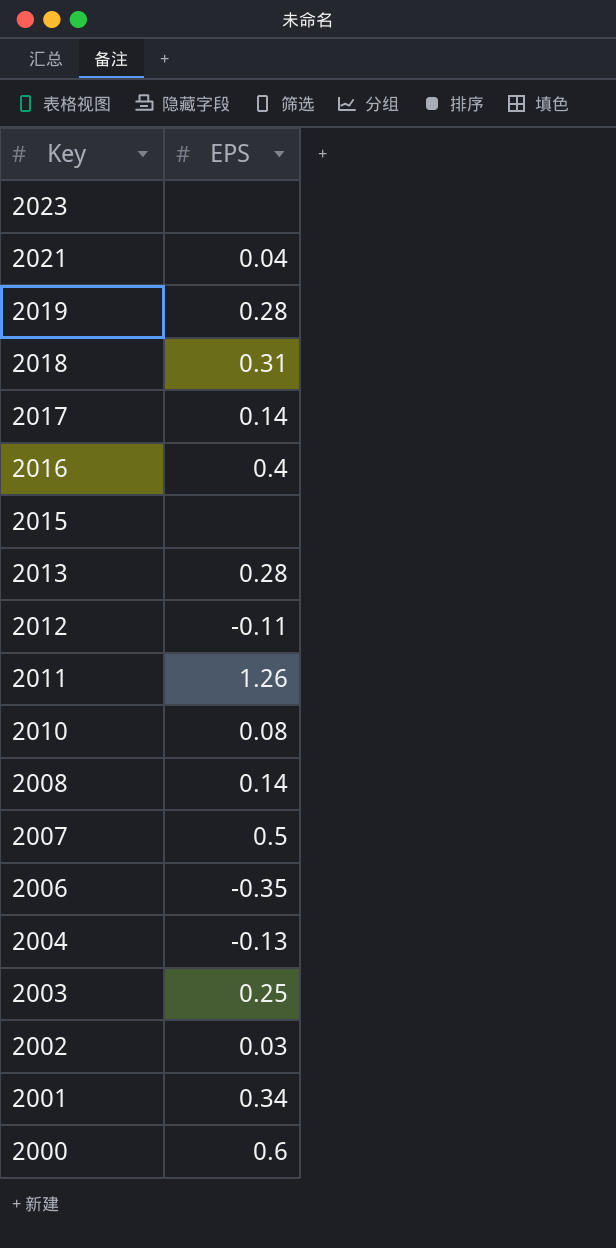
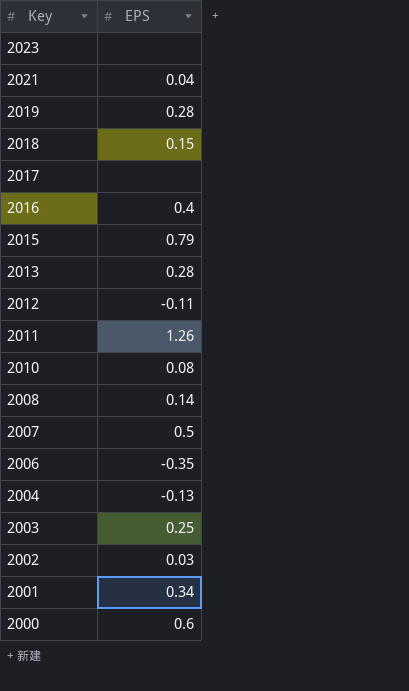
2018 | EPS: 0.31 -> 0.15
2017 | EPS: 0.14 -> none
2015 | EPS: none -> 0.79

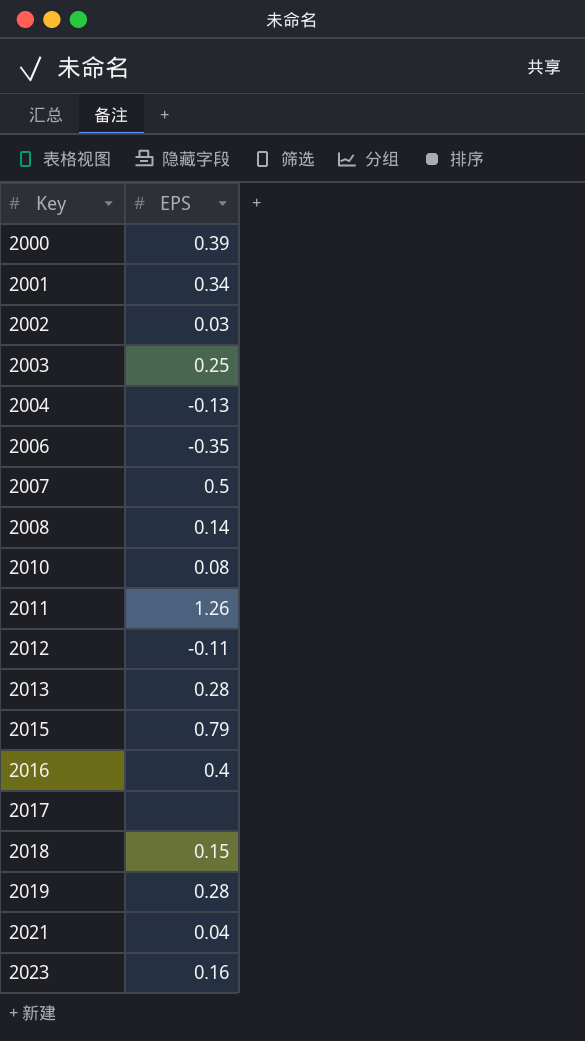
row order: Key descending -> Key ascending
2000 | EPS: 0.6 -> 0.39
2023 | EPS: none -> 0.16

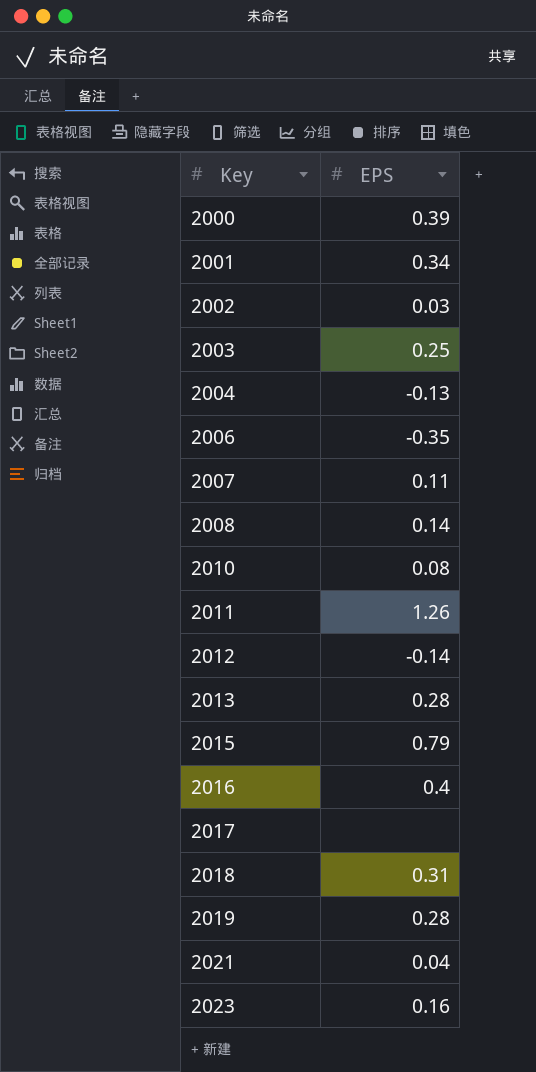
2007 | EPS: 0.5 -> 0.11
2012 | EPS: -0.11 -> -0.14
2018 | EPS: 0.15 -> 0.31

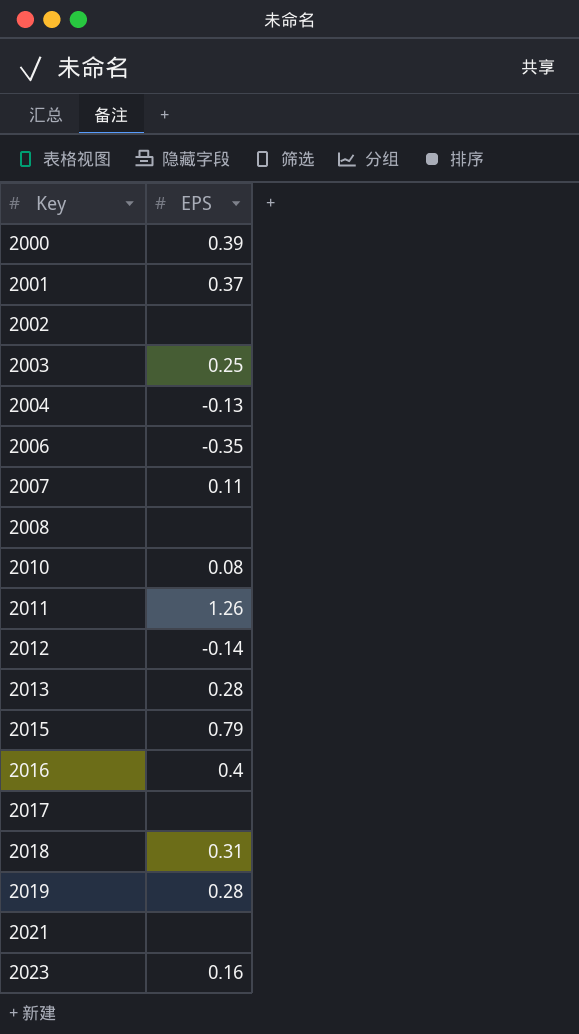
2001 | EPS: 0.34 -> 0.37
2002 | EPS: 0.03 -> none
2008 | EPS: 0.14 -> none
2021 | EPS: 0.04 -> none

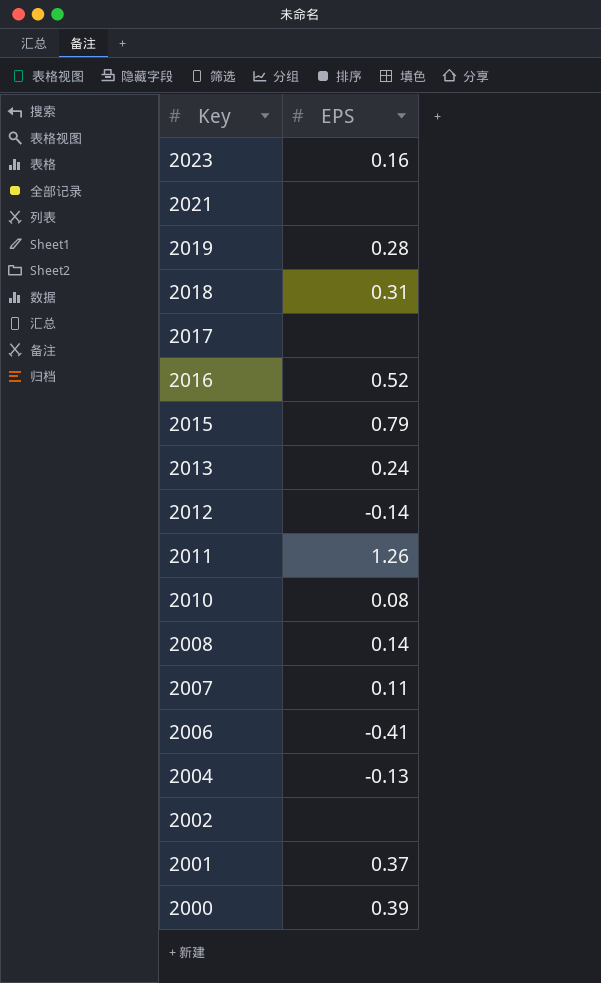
row order: Key ascending -> Key descending
row 2003: 0.25 -> none
2016 | EPS: 0.4 -> 0.52
2013 | EPS: 0.28 -> 0.24
2008 | EPS: none -> 0.14
2006 | EPS: -0.35 -> -0.41

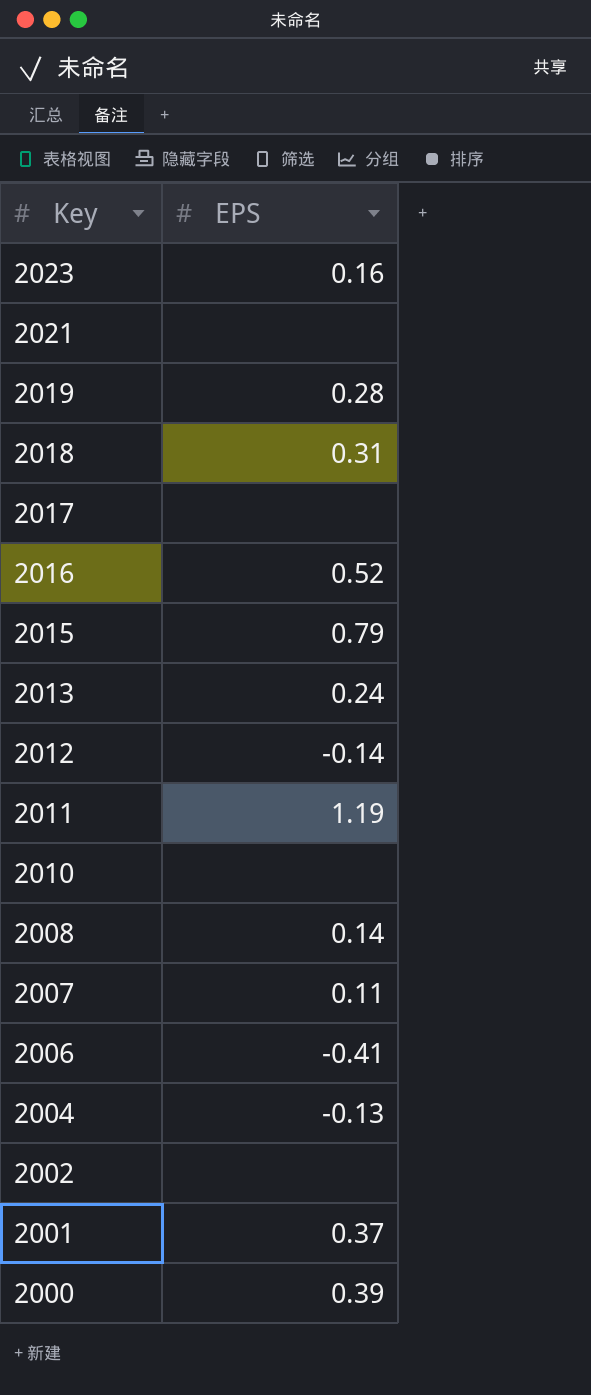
2011 | EPS: 1.26 -> 1.19
2010 | EPS: 0.08 -> none

